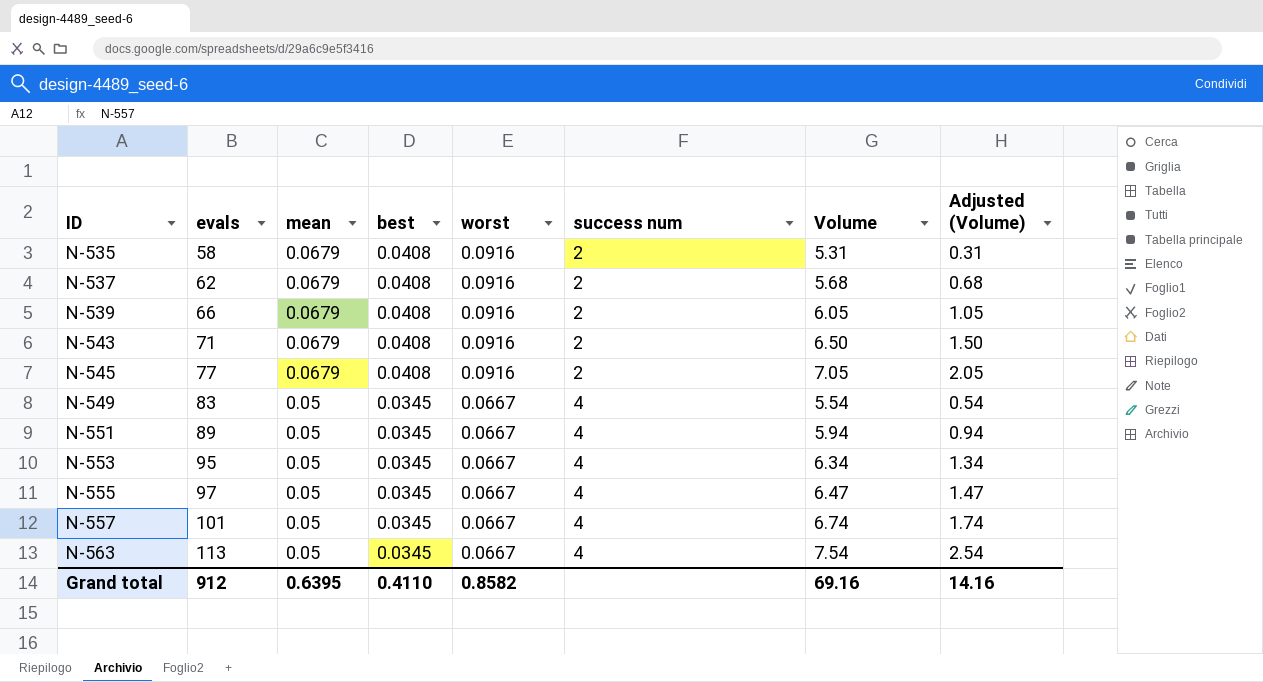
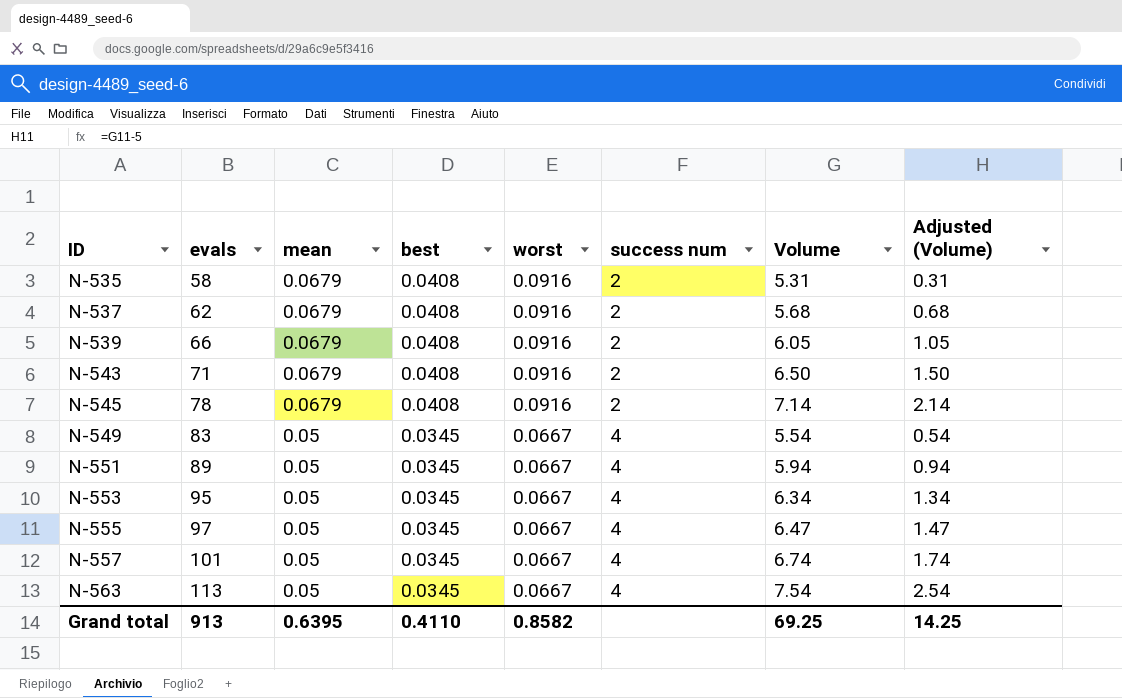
N-545 | evals: 77 -> 78
N-545 | Volume: 7.05 -> 7.14
N-545 | Adjusted (Volume): 2.05 -> 2.14
Grand total | evals: 912 -> 913
Grand total | Volume: 69.16 -> 69.25
Grand total | Adjusted (Volume): 14.16 -> 14.25

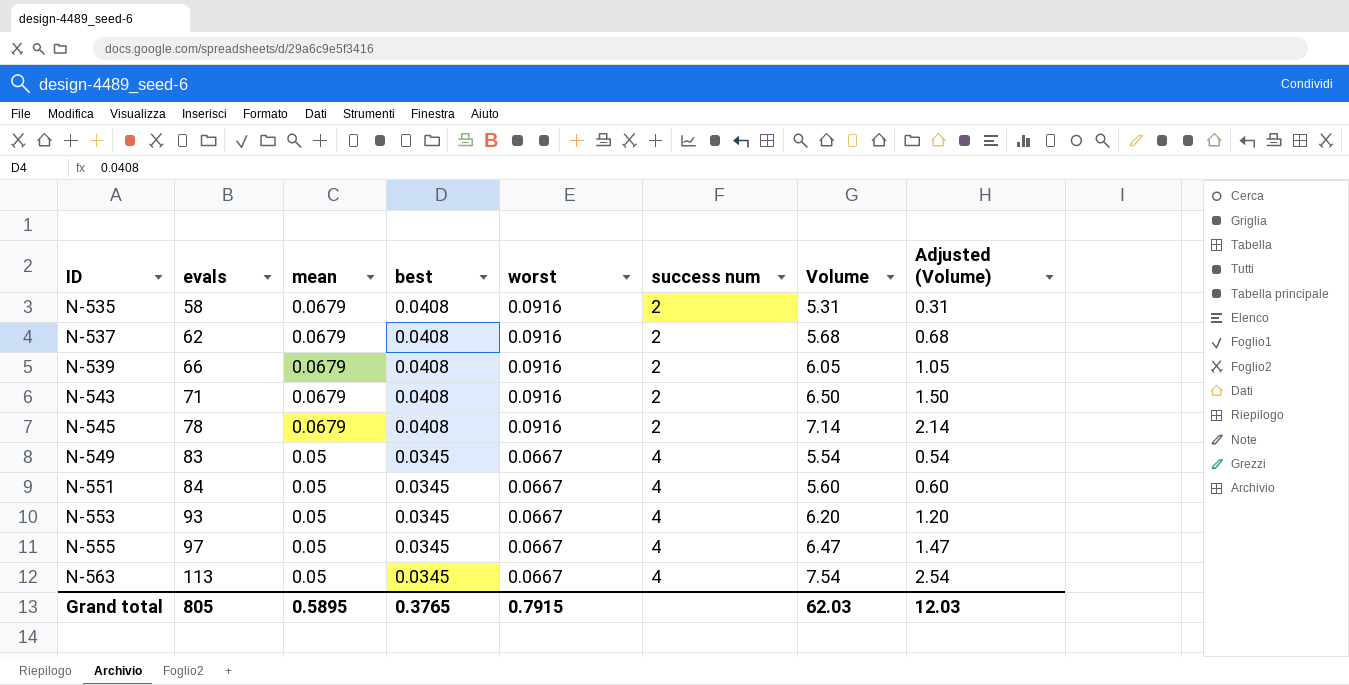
row N-557: 101 | 0.05 | 0.0345 | 0.0667 | 4 | 6.74 | 1.74 -> none
N-551 | evals: 89 -> 84
N-551 | Volume: 5.94 -> 5.60
N-551 | Adjusted (Volume): 0.94 -> 0.60
N-553 | evals: 95 -> 93
N-553 | Volume: 6.34 -> 6.20
N-553 | Adjusted (Volume): 1.34 -> 1.20
Grand total | evals: 913 -> 805
Grand total | mean: 0.6395 -> 0.5895
Grand total | best: 0.4110 -> 0.3765
Grand total | worst: 0.8582 -> 0.7915
Grand total | Volume: 69.25 -> 62.03
Grand total | Adjusted (Volume): 14.25 -> 12.03

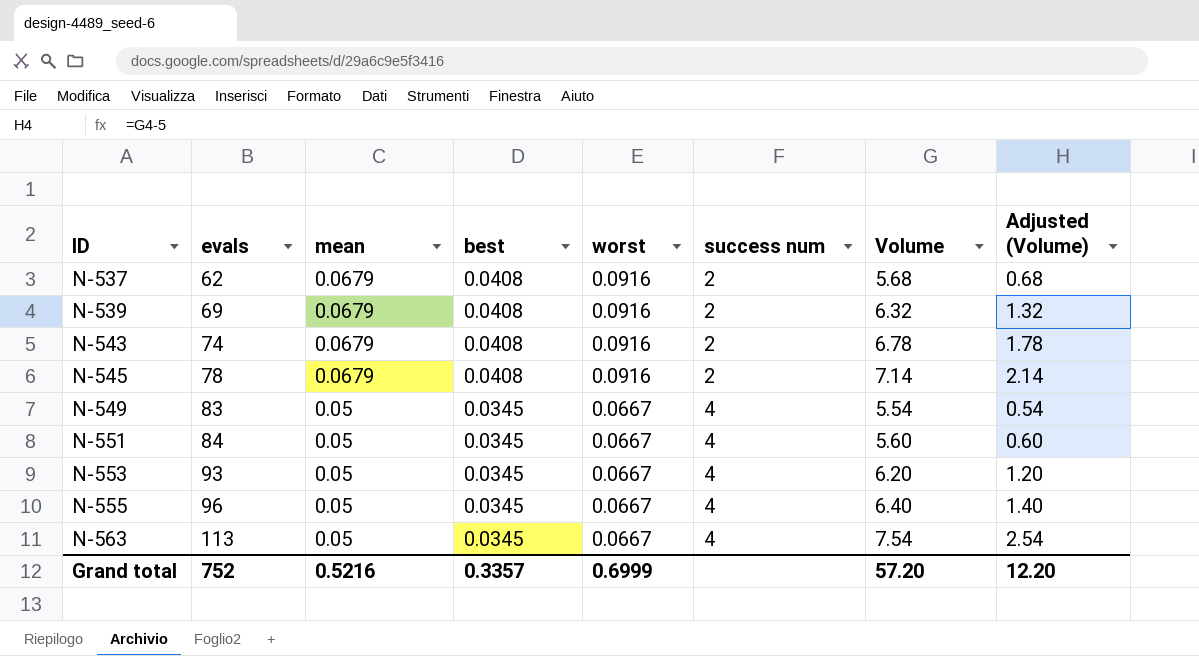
row N-535: 58 | 0.0679 | 0.0408 | 0.0916 | 2 | 5.31 | 0.31 -> none
N-539 | evals: 66 -> 69
N-539 | Volume: 6.05 -> 6.32
N-539 | Adjusted (Volume): 1.05 -> 1.32
N-543 | evals: 71 -> 74
N-543 | Volume: 6.50 -> 6.78
N-543 | Adjusted (Volume): 1.50 -> 1.78
N-555 | evals: 97 -> 96
N-555 | Volume: 6.47 -> 6.40
N-555 | Adjusted (Volume): 1.47 -> 1.40
Grand total | evals: 805 -> 752
Grand total | mean: 0.5895 -> 0.5216
Grand total | best: 0.3765 -> 0.3357
Grand total | worst: 0.7915 -> 0.6999
Grand total | Volume: 62.03 -> 57.20
Grand total | Adjusted (Volume): 12.03 -> 12.20

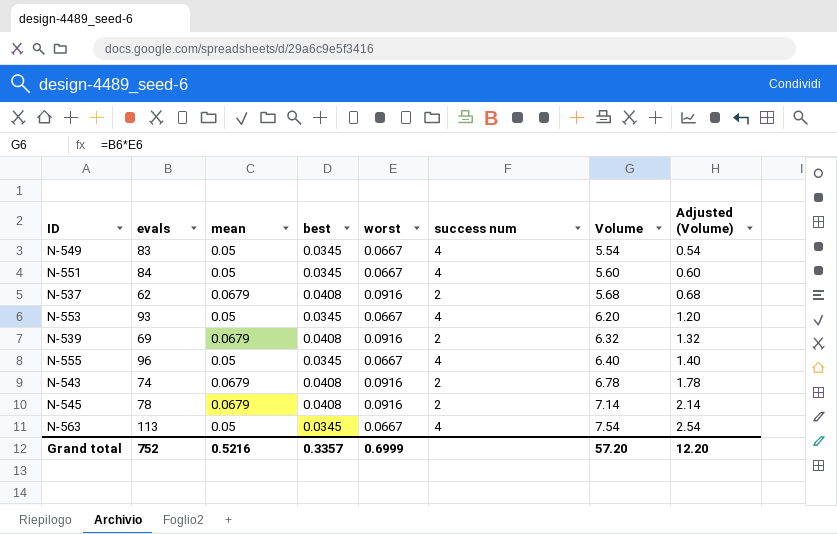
row order: ID ascending -> Volume ascending

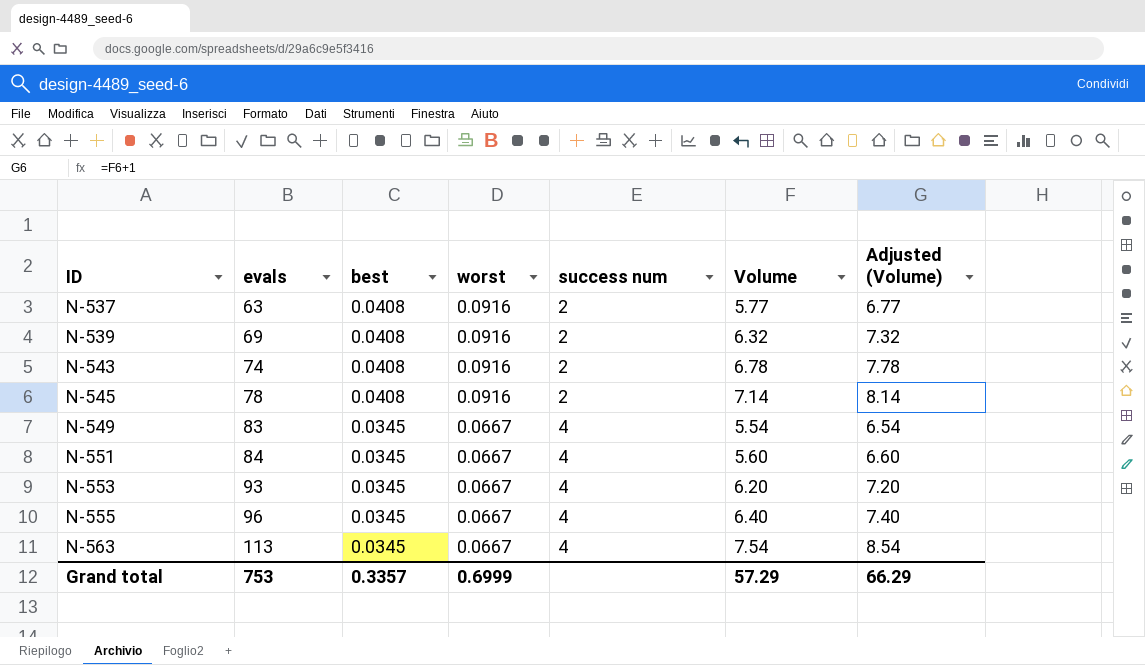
row order: Volume ascending -> ID ascending
column mean | position: 3 -> none
column Adjusted (Volume) | formula: [Volume] - 5 -> [Volume] + 1
N-537 | evals: 62 -> 63
N-537 | Volume: 5.68 -> 5.77
Grand total | evals: 752 -> 753
Grand total | Volume: 57.20 -> 57.29
Grand total | Adjusted (Volume): 12.20 -> 66.29

